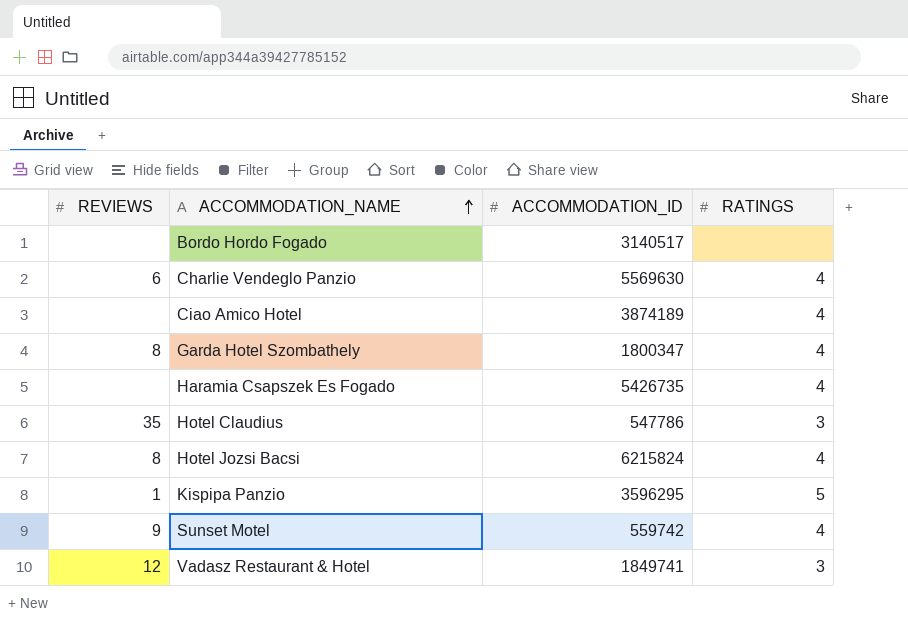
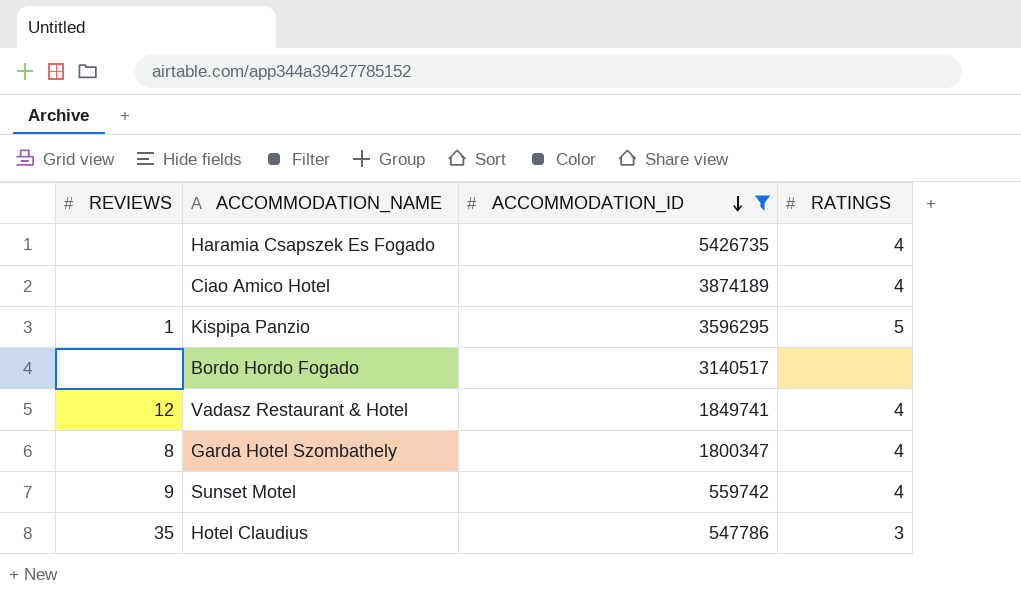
filter: none -> ACCOMMODATION_ID <= 5426735
row order: ACCOMMODATION_NAME ascending -> ACCOMMODATION_ID descending
Vadasz Restaurant & Hotel | RATINGS: 3 -> 4

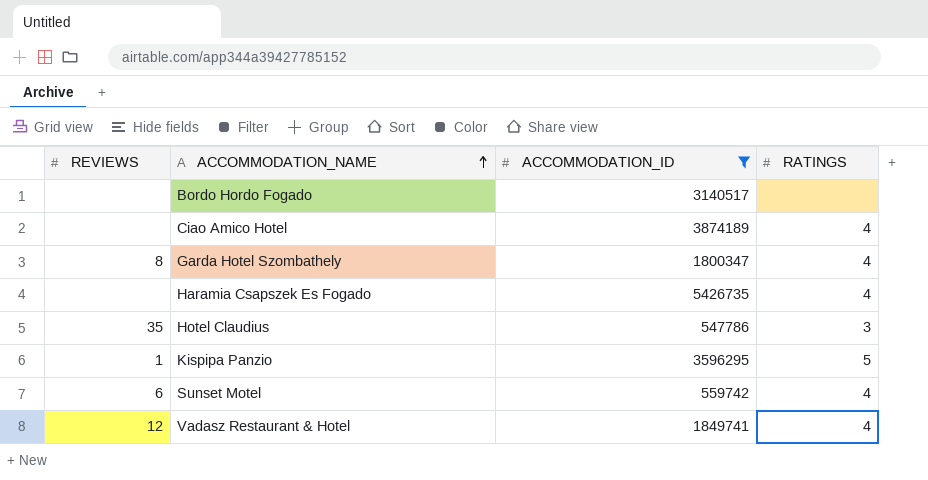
row order: ACCOMMODATION_ID descending -> ACCOMMODATION_NAME ascending
Sunset Motel | REVIEWS: 9 -> 6

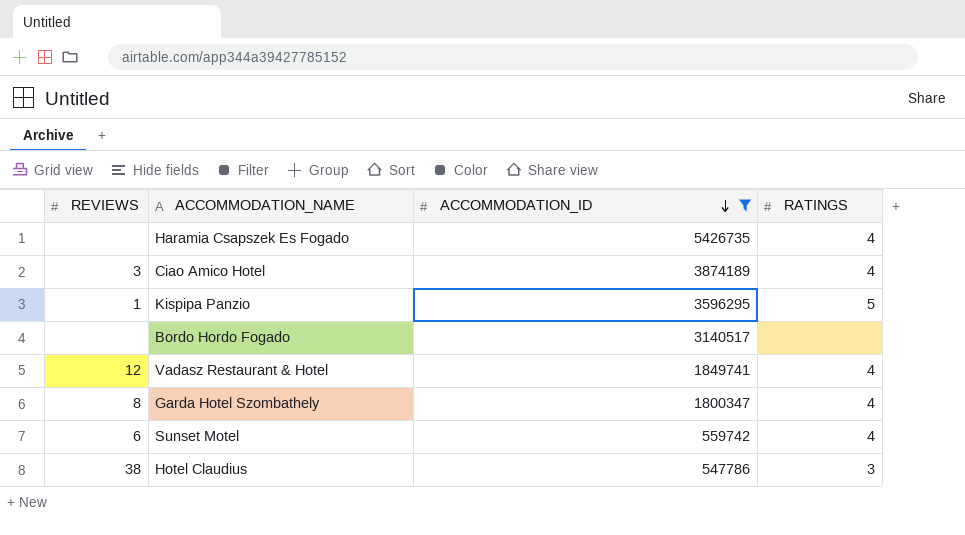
row order: ACCOMMODATION_NAME ascending -> ACCOMMODATION_ID descending
Ciao Amico Hotel | REVIEWS: none -> 3
Hotel Claudius | REVIEWS: 35 -> 38

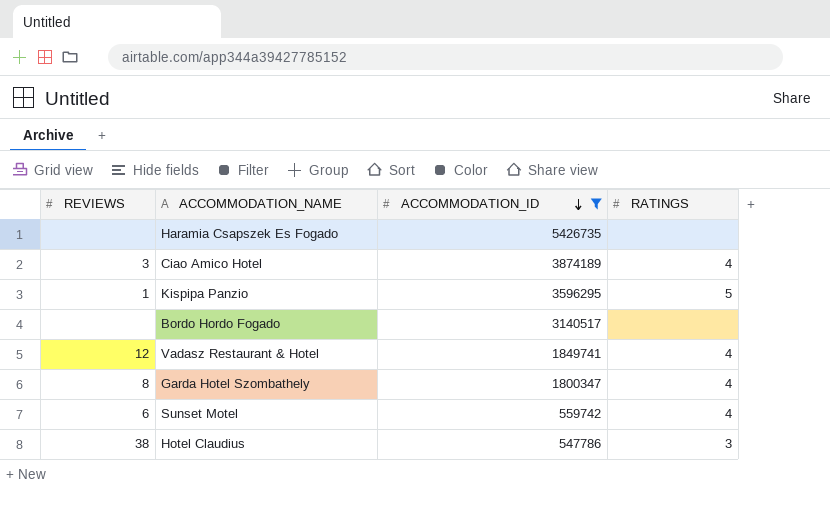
Haramia Csapszek Es Fogado | RATINGS: 4 -> none

